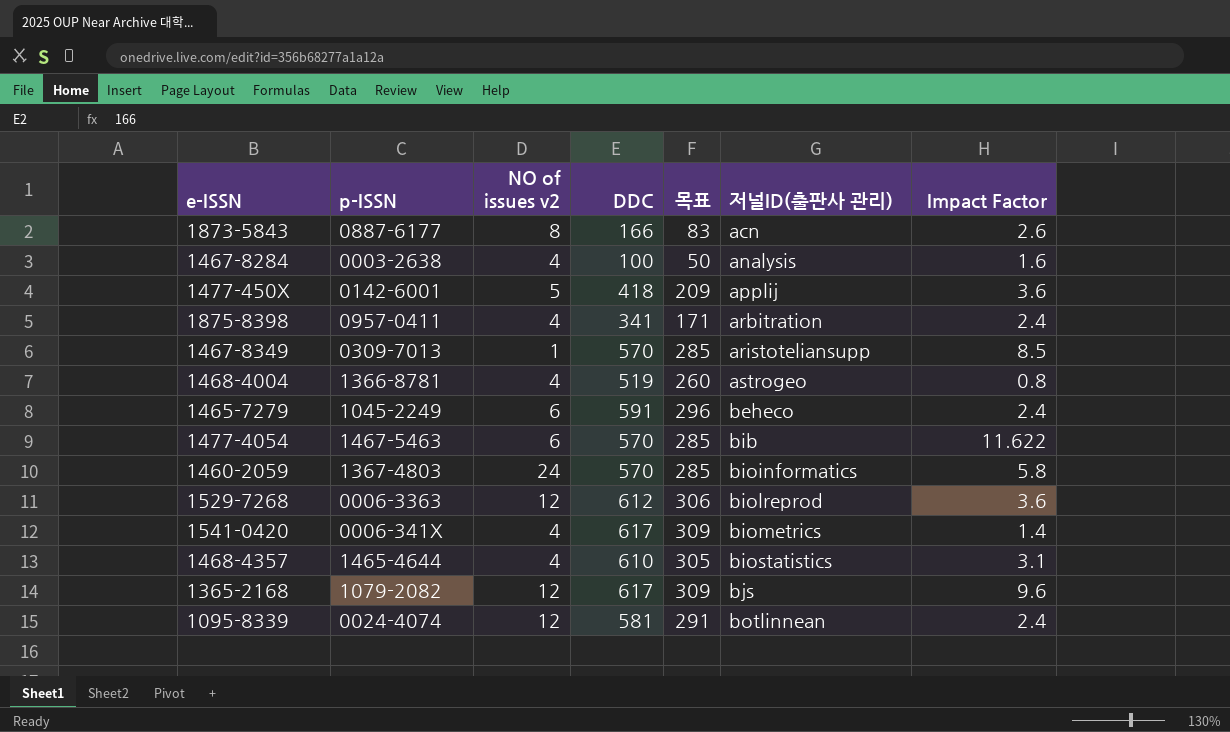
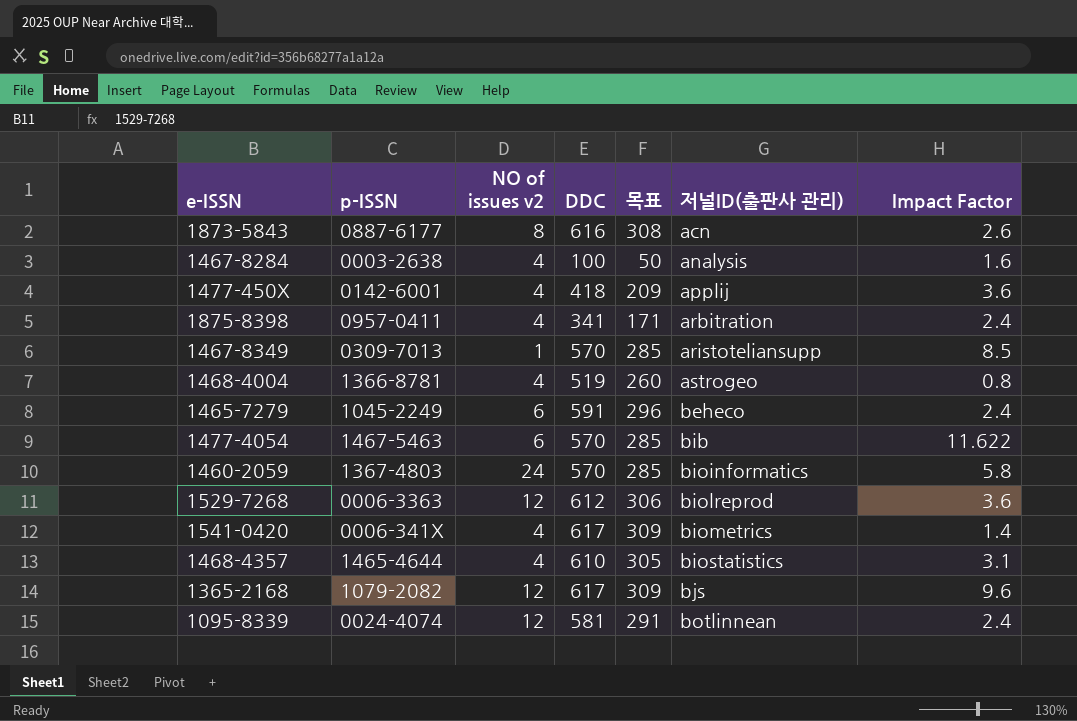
1873-5843 | DDC: 166 -> 616
1873-5843 | 목표: 83 -> 308
1477-450X | NO of issues v2: 5 -> 4

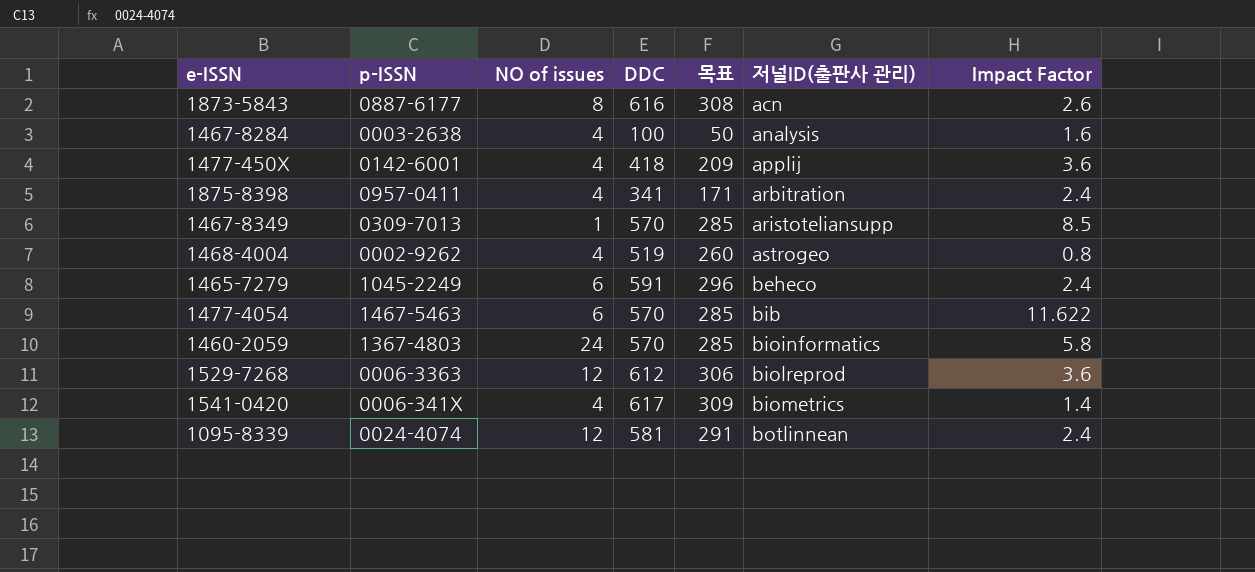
column name: NO of issues v2 -> NO of issues
row 1468-4357: 1465-4644 | 4 | 610 | 305 | biostatistics | 3.1 -> none
row 1365-2168: 1079-2082 | 12 | 617 | 309 | bjs | 9.6 -> none
1468-4004 | p-ISSN: 1366-8781 -> 0002-9262

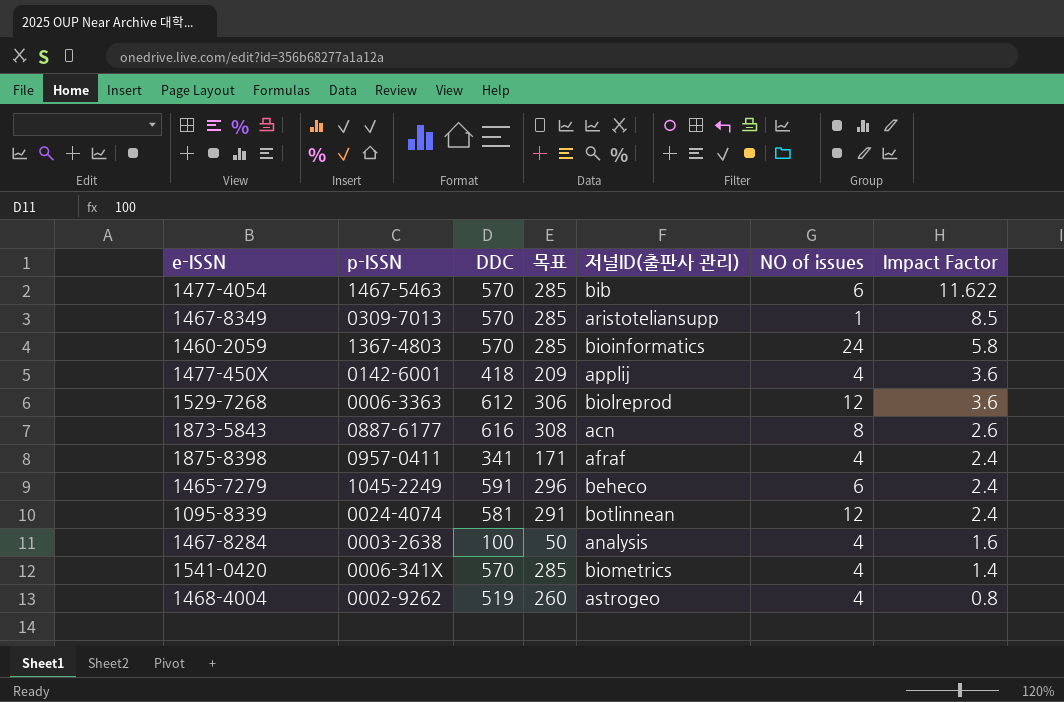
row order: 저널ID(출판사 관리) ascending -> Impact Factor descending
column NO of issues | position: 3 -> 6
1875-8398 | 저널ID(출판사 관리): arbitration -> afraf
1541-0420 | DDC: 617 -> 570
1541-0420 | 목표: 309 -> 285

